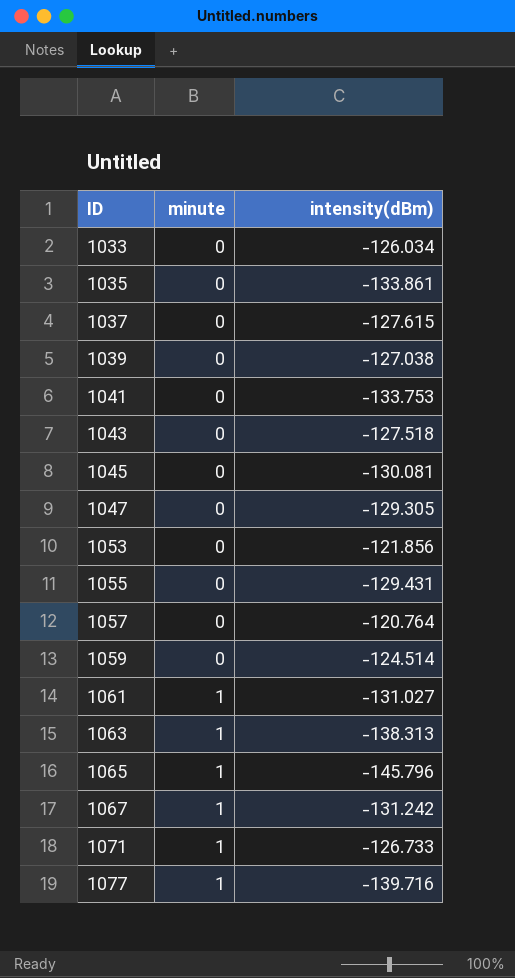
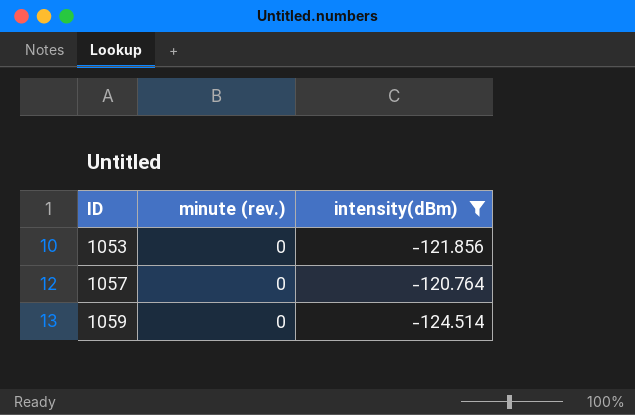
filter: none -> intensity(dBm) >= -124.514
column name: minute -> minute (rev.)

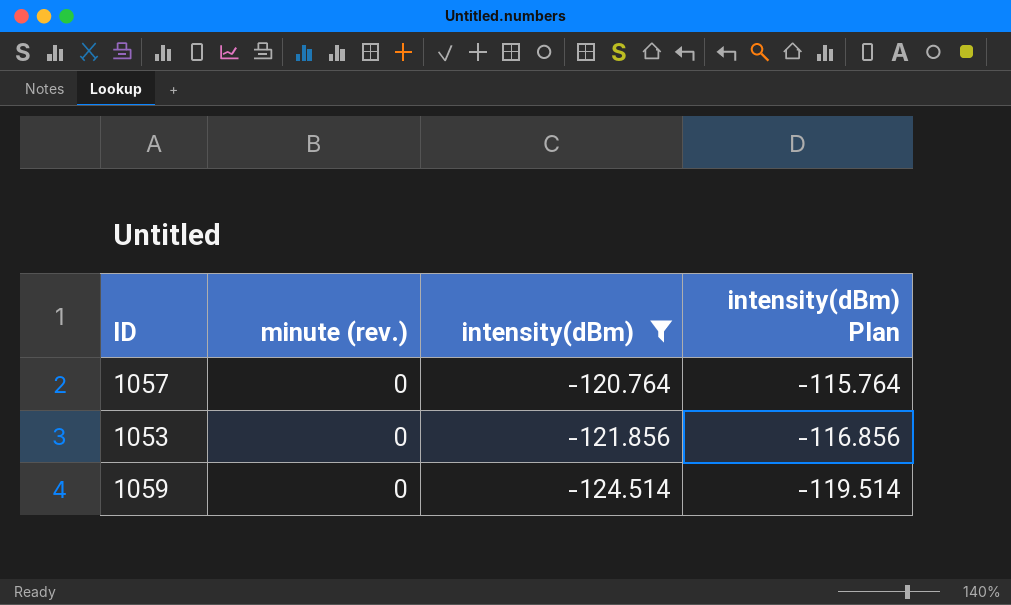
row order: ID ascending -> intensity(dBm) descending
column intensity(dBm) Plan | formula: none -> [intensity(dBm)] + 5

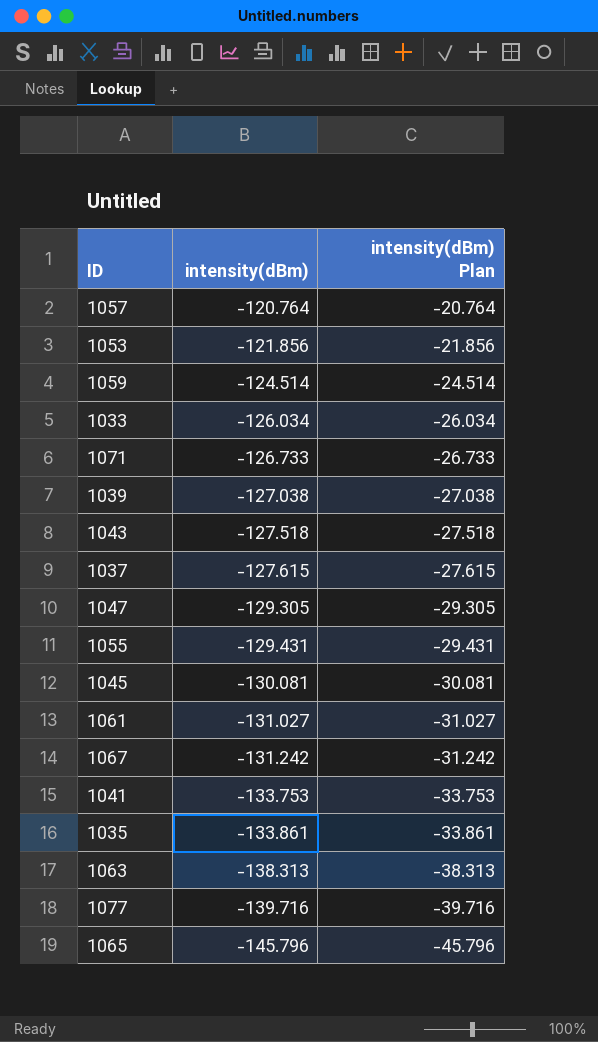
filter: intensity(dBm) >= -124.514 -> none
column minute (rev.) | position: 2 -> none
column intensity(dBm) Plan | formula: [intensity(dBm)] + 5 -> [intensity(dBm)] + 100

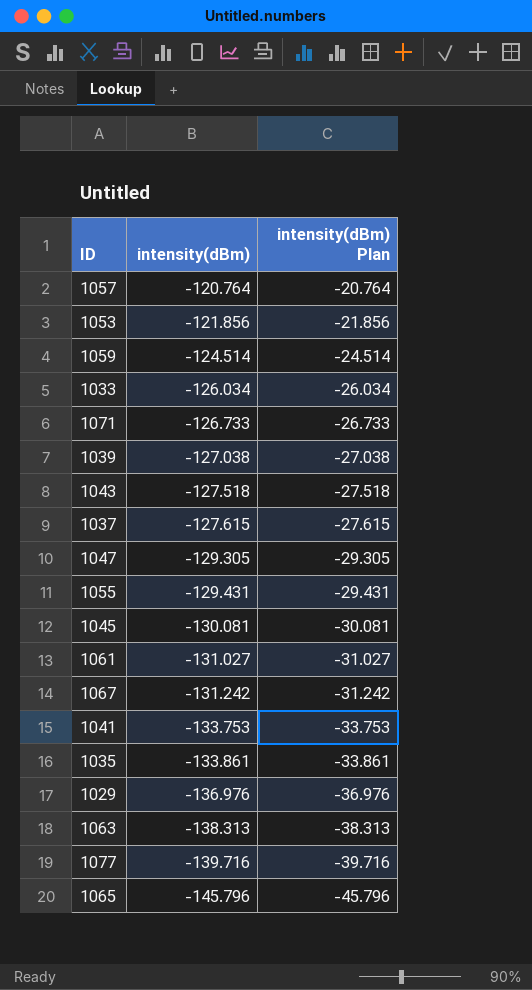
row 1029: none -> -136.976 | -36.976

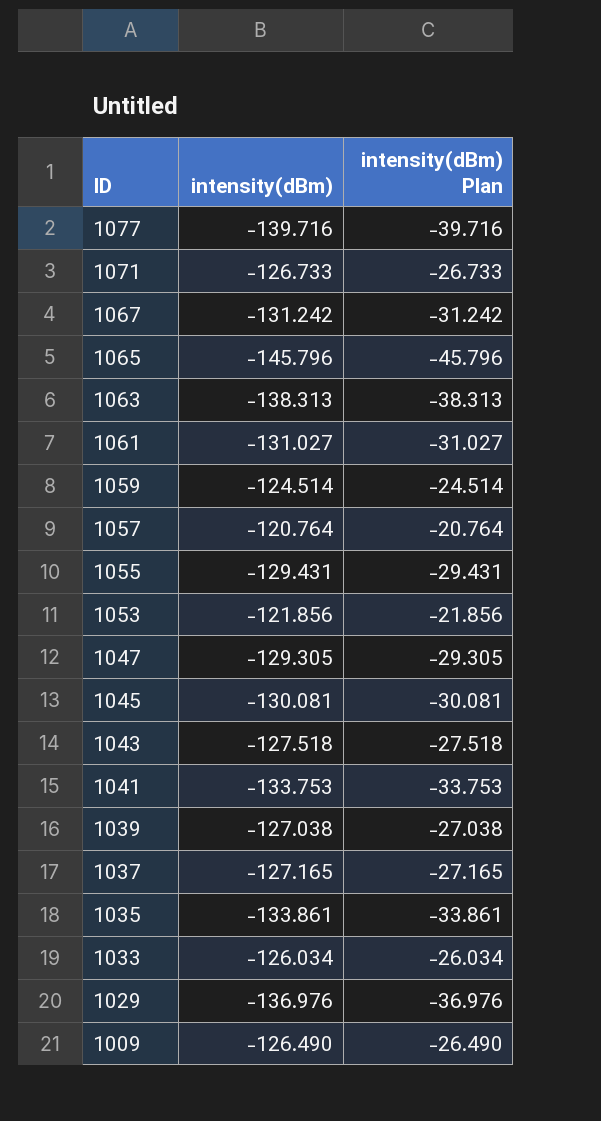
row order: intensity(dBm) descending -> ID descending
1037 | intensity(dBm): -127.615 -> -127.165
1037 | intensity(dBm) Plan: -27.615 -> -27.165
row 1009: none -> -126.490 | -26.490

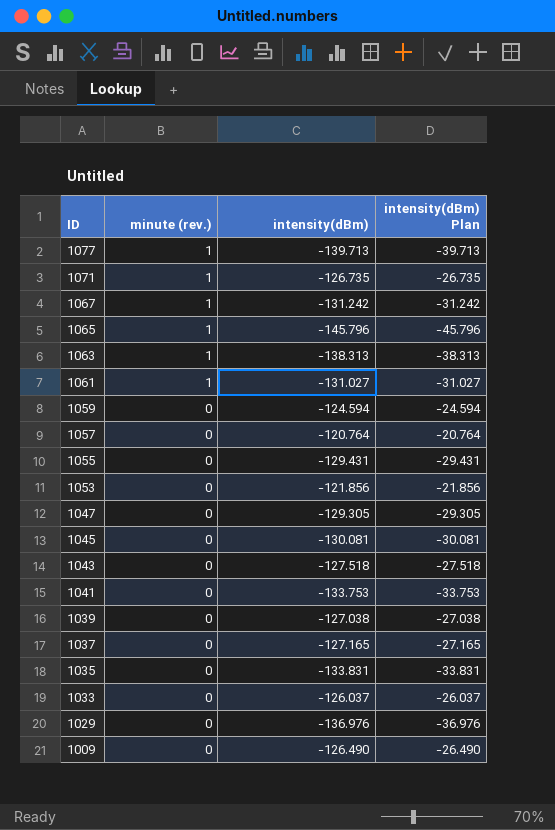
column minute (rev.) | position: none -> 2
1077 | intensity(dBm): -139.716 -> -139.713
1077 | intensity(dBm) Plan: -39.716 -> -39.713
1071 | intensity(dBm): -126.733 -> -126.735
1071 | intensity(dBm) Plan: -26.733 -> -26.735
1059 | intensity(dBm): -124.514 -> -124.594
1059 | intensity(dBm) Plan: -24.514 -> -24.594
1035 | intensity(dBm): -133.861 -> -133.831
1035 | intensity(dBm) Plan: -33.861 -> -33.831
1033 | intensity(dBm): -126.034 -> -126.037
1033 | intensity(dBm) Plan: -26.034 -> -26.037

